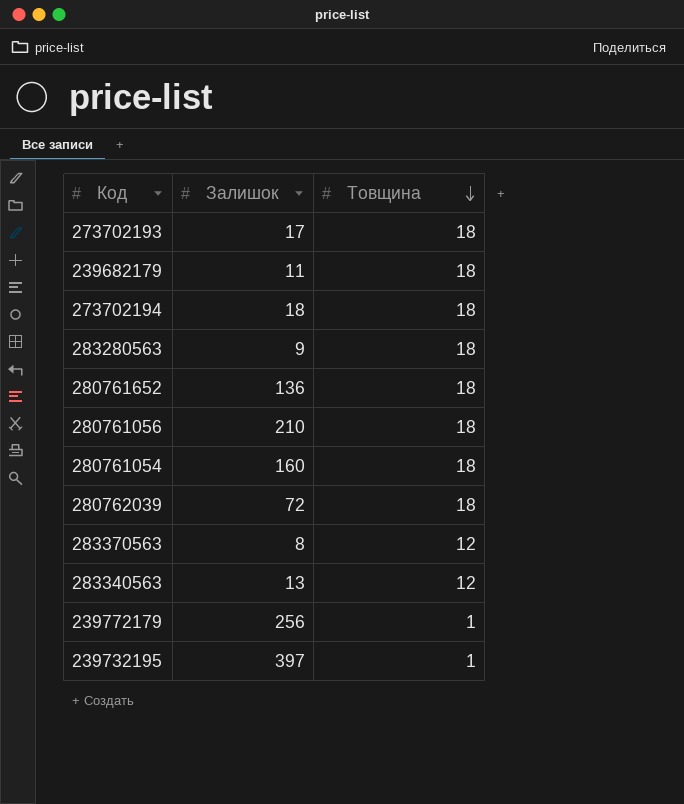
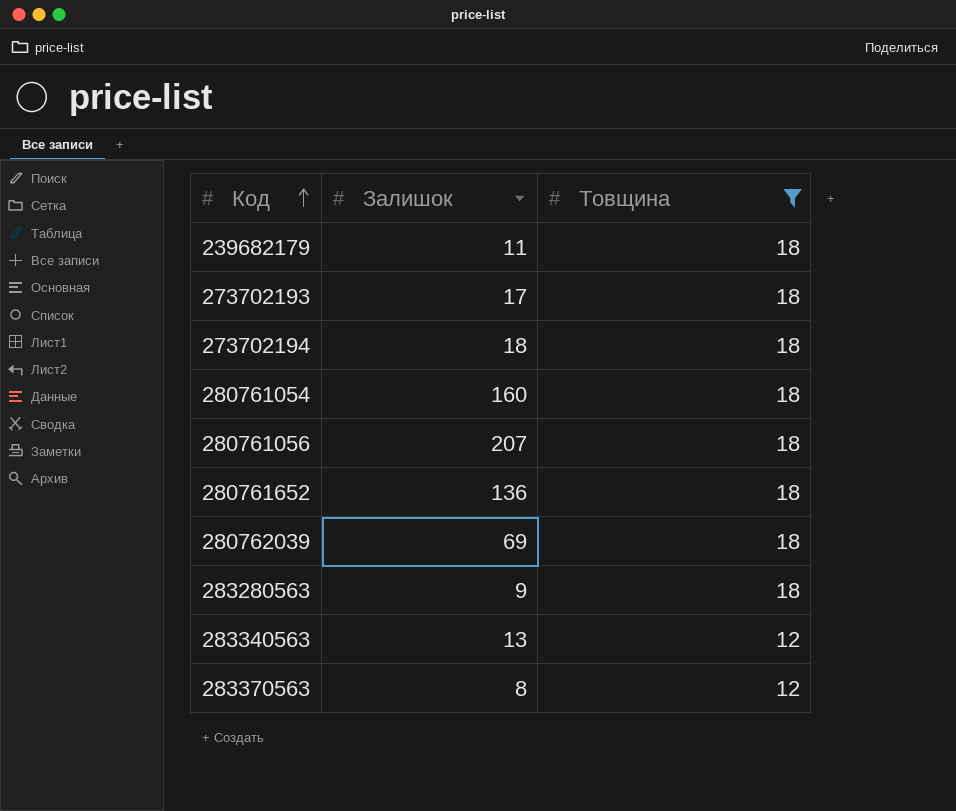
filter: none -> Товщина != 1
row order: Товщина descending -> Код ascending
280761056 | Залишок: 210 -> 207
280762039 | Залишок: 72 -> 69

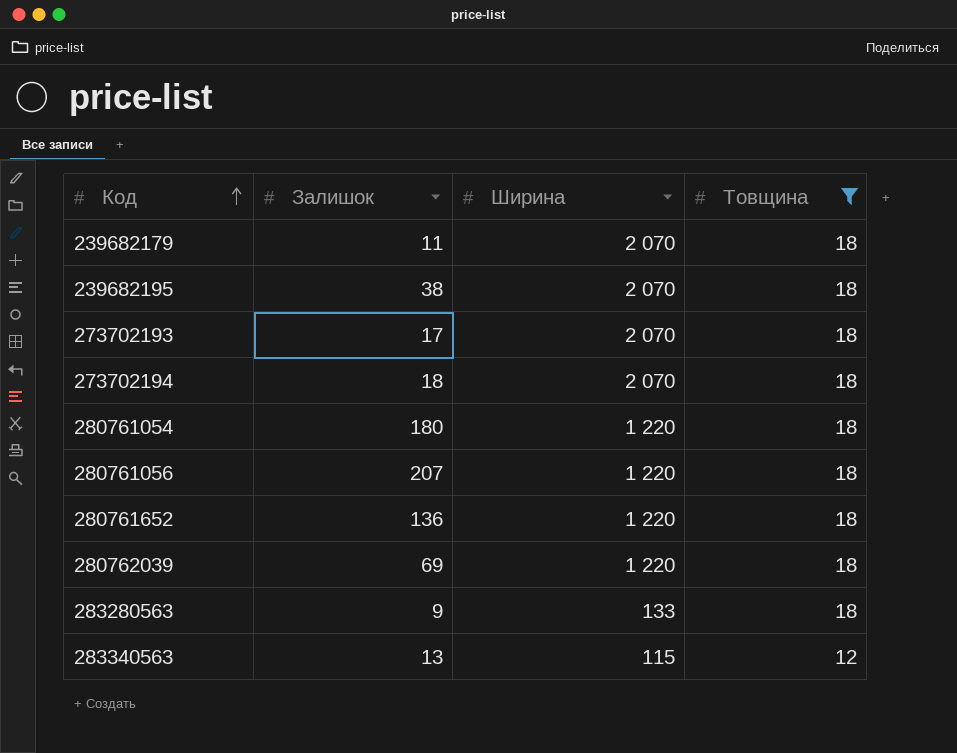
column Ширина | position: none -> 3
row 283370563: 8 | 12 -> none
row 239682195: none -> 38 | 2 070 | 18
280761054 | Залишок: 160 -> 180

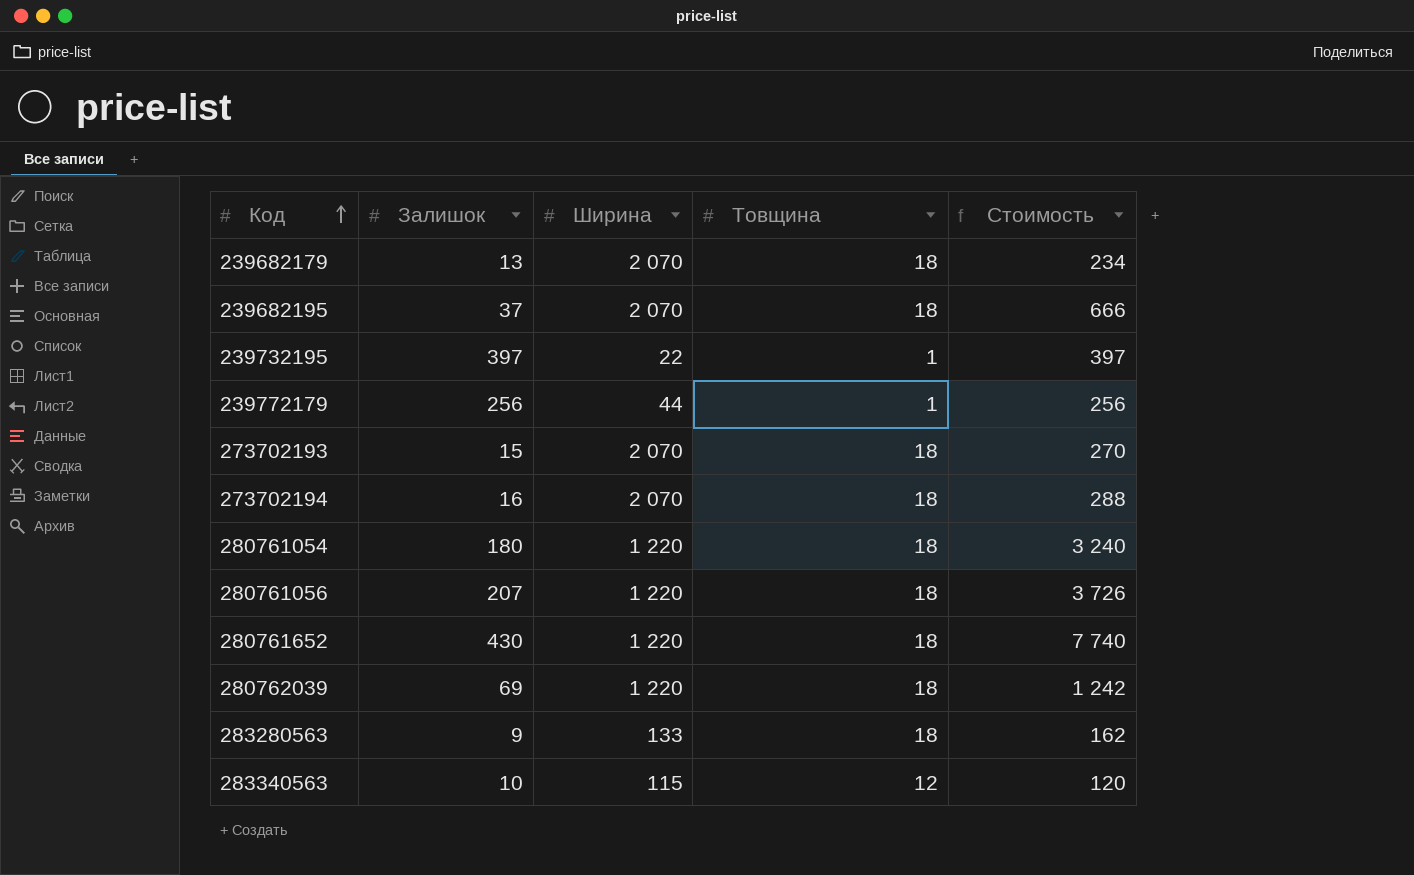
filter: Товщина != 1 -> none
column Стоимость | formula: none -> [Залишок] * [Товщина]
239682179 | Залишок: 11 -> 13
239682195 | Залишок: 38 -> 37
273702193 | Залишок: 17 -> 15
273702194 | Залишок: 18 -> 16
280761652 | Залишок: 136 -> 430
283340563 | Залишок: 13 -> 10

